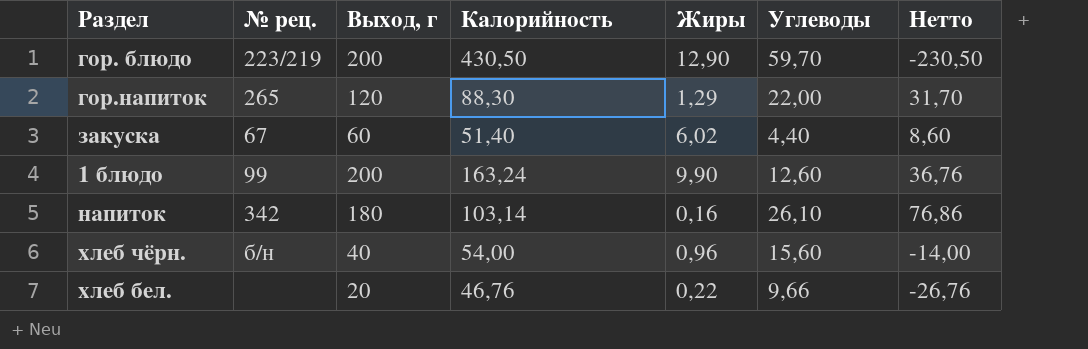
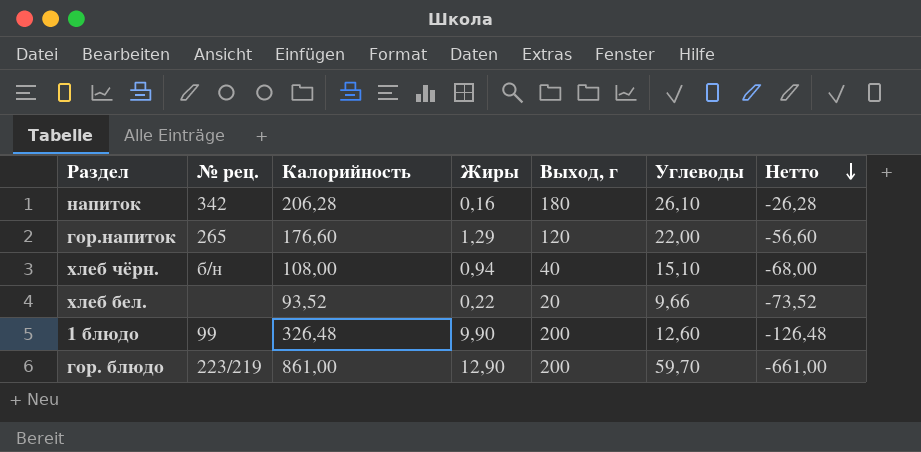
row order: none -> Нетто descending
column Выход, г | position: 3 -> 5
row закуска: 67 | 60 | 51,40 | 6,02 | 4,40 | 8,60 -> none
напиток | Калорийность: 103,14 -> 206,28
напиток | Нетто: 76,86 -> -26,28
гор.напиток | Калорийность: 88,30 -> 176,60
гор.напиток | Нетто: 31,70 -> -56,60
хлеб чёрн. | Калорийность: 54,00 -> 108,00
хлеб чёрн. | Жиры: 0,96 -> 0,94
хлеб чёрн. | Углеводы: 15,60 -> 15,10
хлеб чёрн. | Нетто: -14,00 -> -68,00
хлеб бел. | Калорийность: 46,76 -> 93,52
хлеб бел. | Нетто: -26,76 -> -73,52
1 блюдо | Калорийность: 163,24 -> 326,48
1 блюдо | Нетто: 36,76 -> -126,48
гор. блюдо | Калорийность: 430,50 -> 861,00
гор. блюдо | Нетто: -230,50 -> -661,00

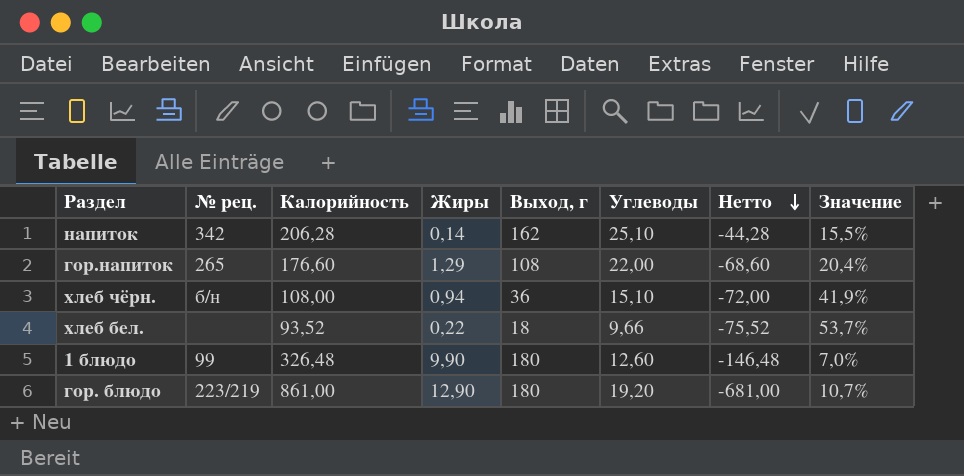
column Значение | formula: none -> [Углеводы] / [Выход, г]
напиток | Жиры: 0,16 -> 0,14
напиток | Выход, г: 180 -> 162
напиток | Углеводы: 26,10 -> 25,10
напиток | Нетто: -26,28 -> -44,28
гор.напиток | Выход, г: 120 -> 108
гор.напиток | Нетто: -56,60 -> -68,60
хлеб чёрн. | Выход, г: 40 -> 36
хлеб чёрн. | Нетто: -68,00 -> -72,00
хлеб бел. | Выход, г: 20 -> 18
хлеб бел. | Нетто: -73,52 -> -75,52
1 блюдо | Выход, г: 200 -> 180
1 блюдо | Нетто: -126,48 -> -146,48
гор. блюдо | Выход, г: 200 -> 180
гор. блюдо | Углеводы: 59,70 -> 19,20
гор. блюдо | Нетто: -661,00 -> -681,00

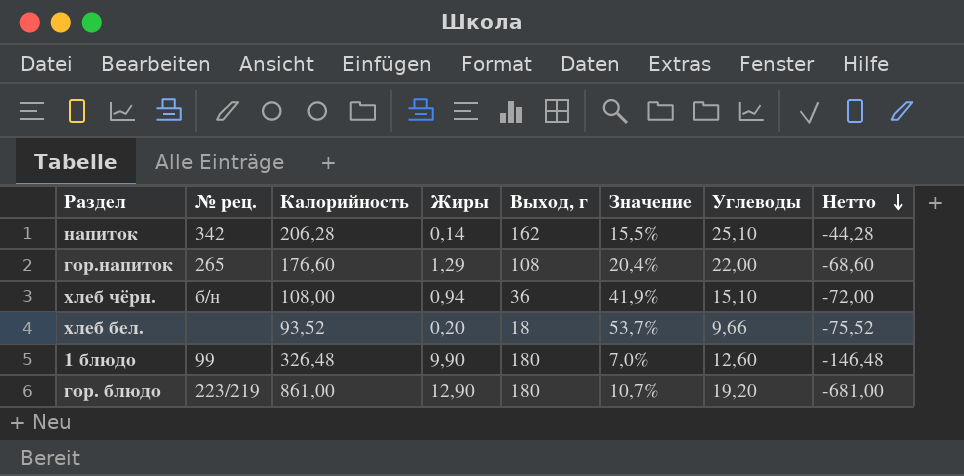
column Значение | position: 8 -> 6
хлеб бел. | Жиры: 0,22 -> 0,20

